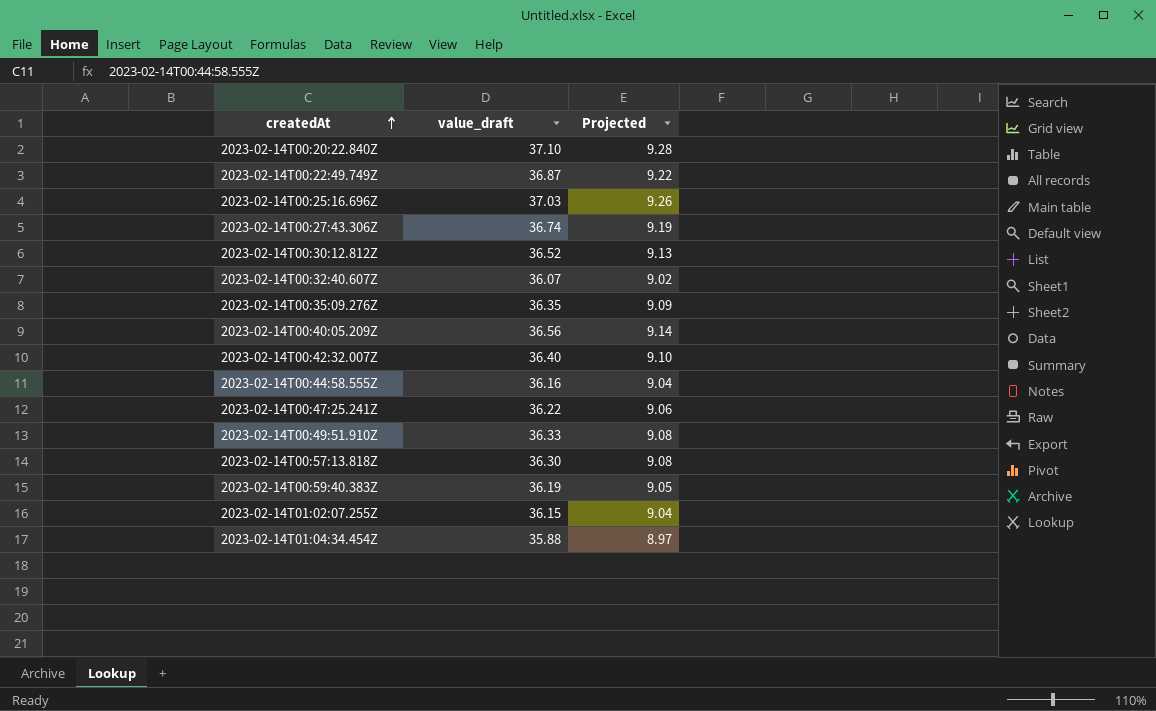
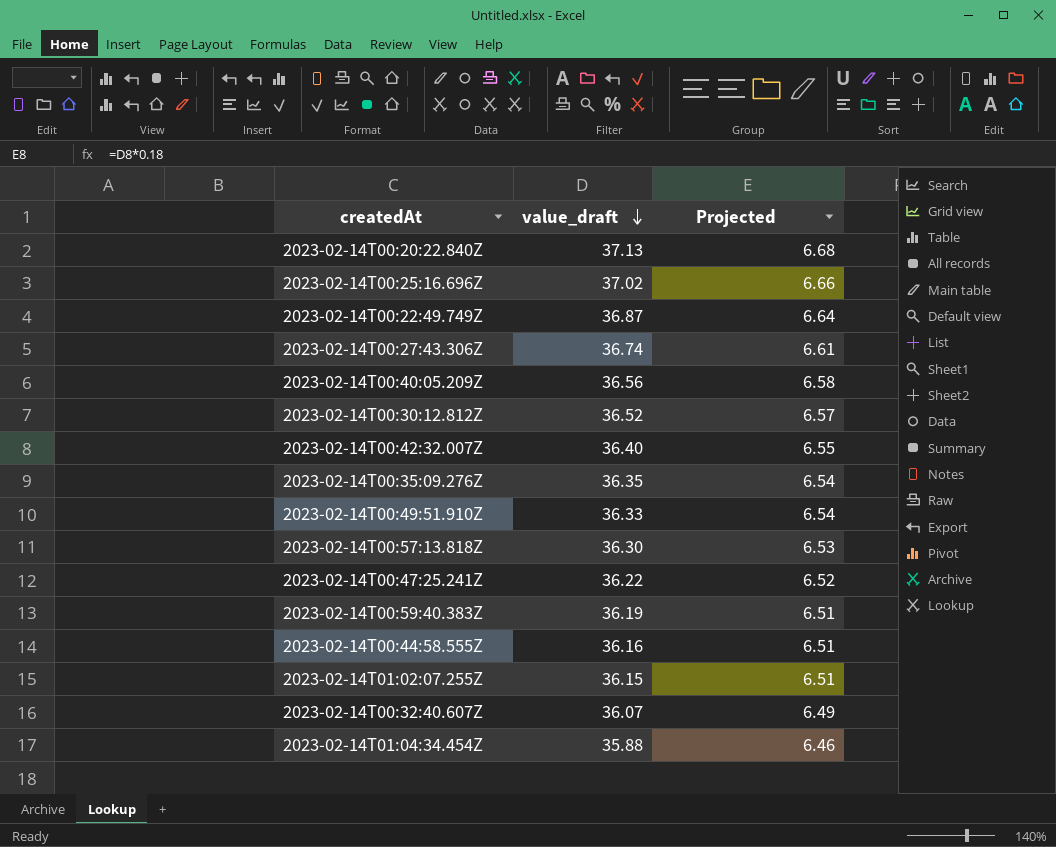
row order: createdAt ascending -> value_draft descending
column Projected | formula: [value_draft] * 0.25 -> [value_draft] * 0.18
2023-02-14T00:20:22.840Z | value_draft: 37.10 -> 37.13
2023-02-14T00:25:16.696Z | value_draft: 37.03 -> 37.02

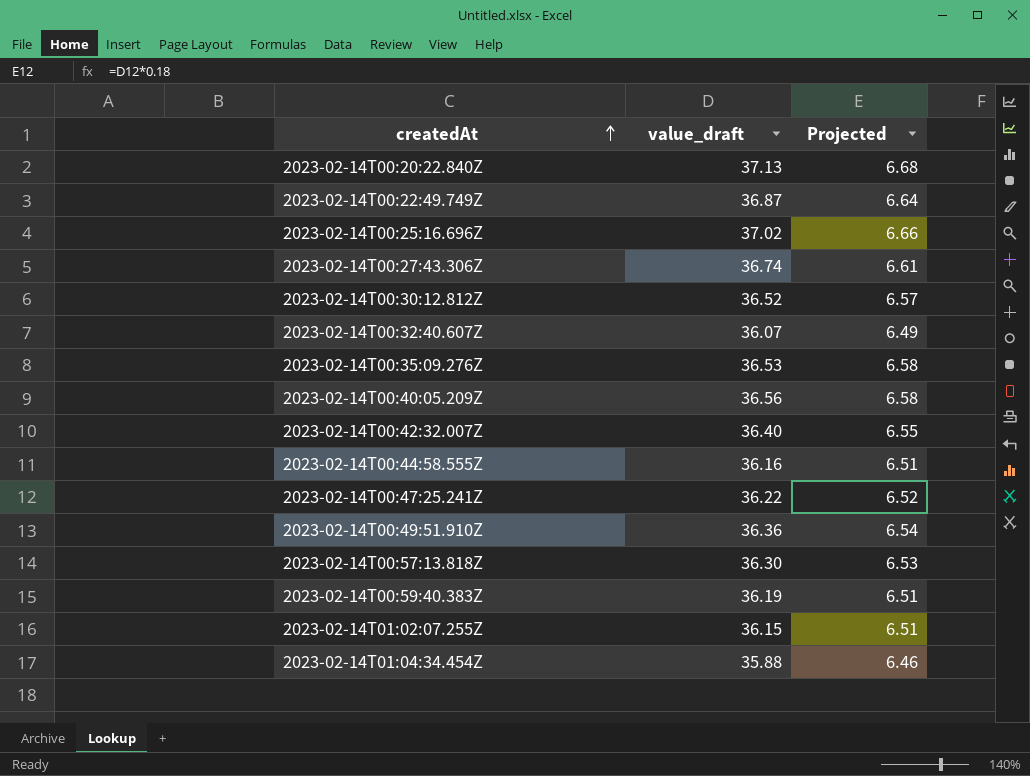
row order: value_draft descending -> createdAt ascending
2023-02-14T00:35:09.276Z | value_draft: 36.35 -> 36.53
2023-02-14T00:35:09.276Z | Projected: 6.54 -> 6.58
2023-02-14T00:49:51.910Z | value_draft: 36.33 -> 36.36

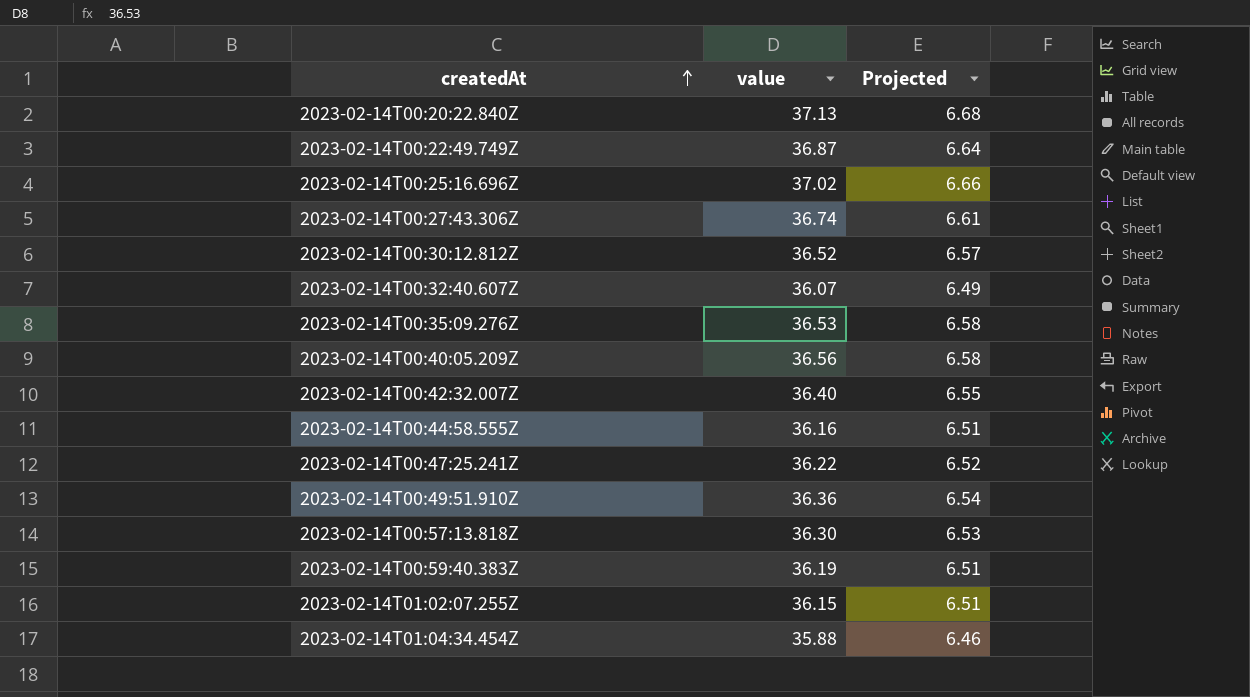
column name: value_draft -> value

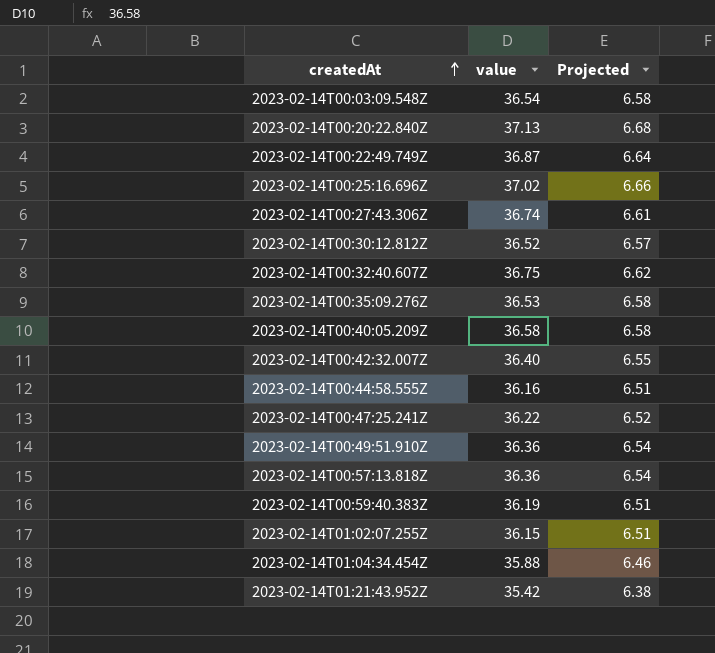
row 2023-02-14T00:03:09.548Z: none -> 36.54 | 6.58
2023-02-14T00:32:40.607Z | value: 36.07 -> 36.75
2023-02-14T00:32:40.607Z | Projected: 6.49 -> 6.62
2023-02-14T00:40:05.209Z | value: 36.56 -> 36.58
2023-02-14T00:57:13.818Z | value: 36.30 -> 36.36
2023-02-14T00:57:13.818Z | Projected: 6.53 -> 6.54
row 2023-02-14T01:21:43.952Z: none -> 35.42 | 6.38

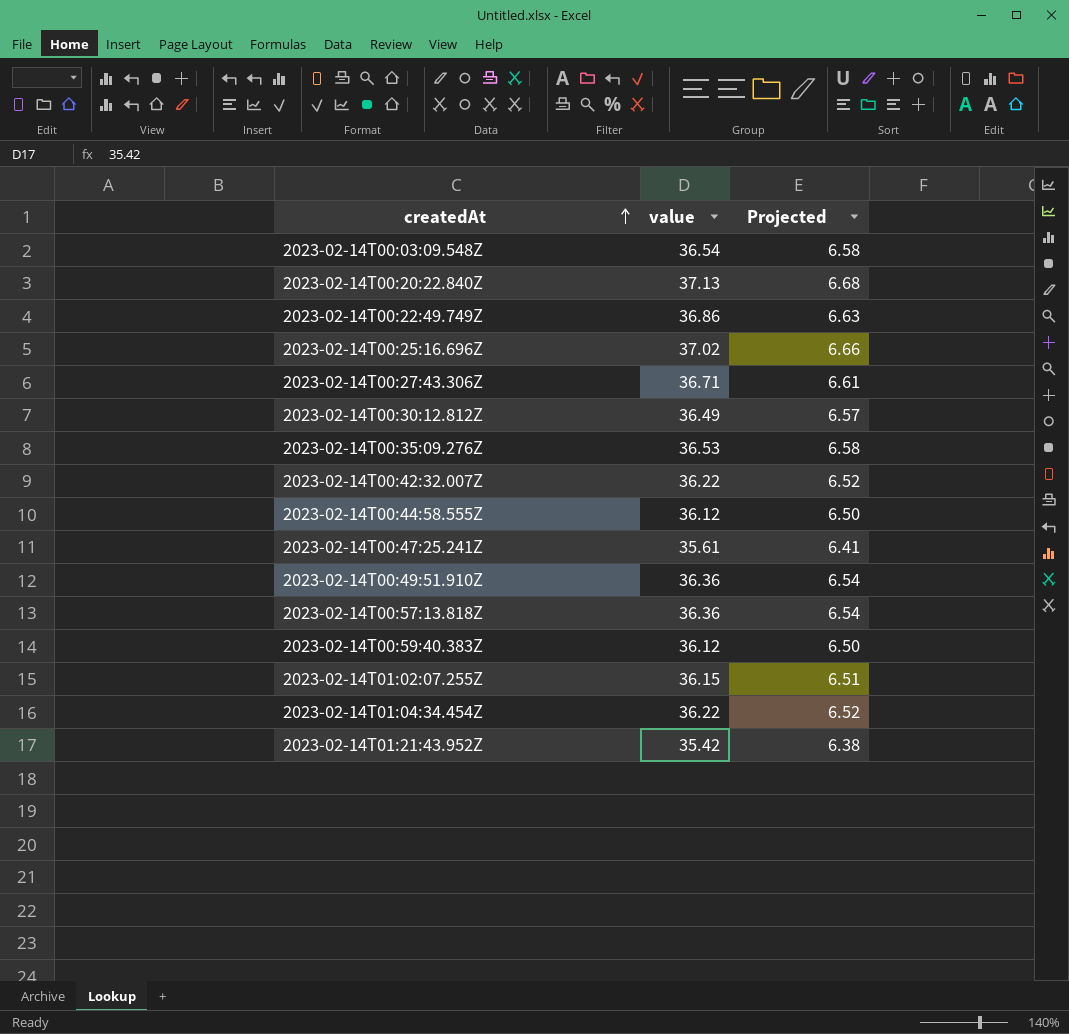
row 2023-02-14T00:32:40.607Z: 36.75 | 6.62 -> none
row 2023-02-14T00:40:05.209Z: 36.58 | 6.58 -> none
2023-02-14T00:22:49.749Z | value: 36.87 -> 36.86
2023-02-14T00:22:49.749Z | Projected: 6.64 -> 6.63
2023-02-14T00:27:43.306Z | value: 36.74 -> 36.71
2023-02-14T00:30:12.812Z | value: 36.52 -> 36.49
2023-02-14T00:42:32.007Z | value: 36.40 -> 36.22
2023-02-14T00:42:32.007Z | Projected: 6.55 -> 6.52
2023-02-14T00:44:58.555Z | value: 36.16 -> 36.12
2023-02-14T00:44:58.555Z | Projected: 6.51 -> 6.50
2023-02-14T00:47:25.241Z | value: 36.22 -> 35.61
2023-02-14T00:47:25.241Z | Projected: 6.52 -> 6.41
2023-02-14T00:59:40.383Z | value: 36.19 -> 36.12
2023-02-14T00:59:40.383Z | Projected: 6.51 -> 6.50
2023-02-14T01:04:34.454Z | value: 35.88 -> 36.22
2023-02-14T01:04:34.454Z | Projected: 6.46 -> 6.52

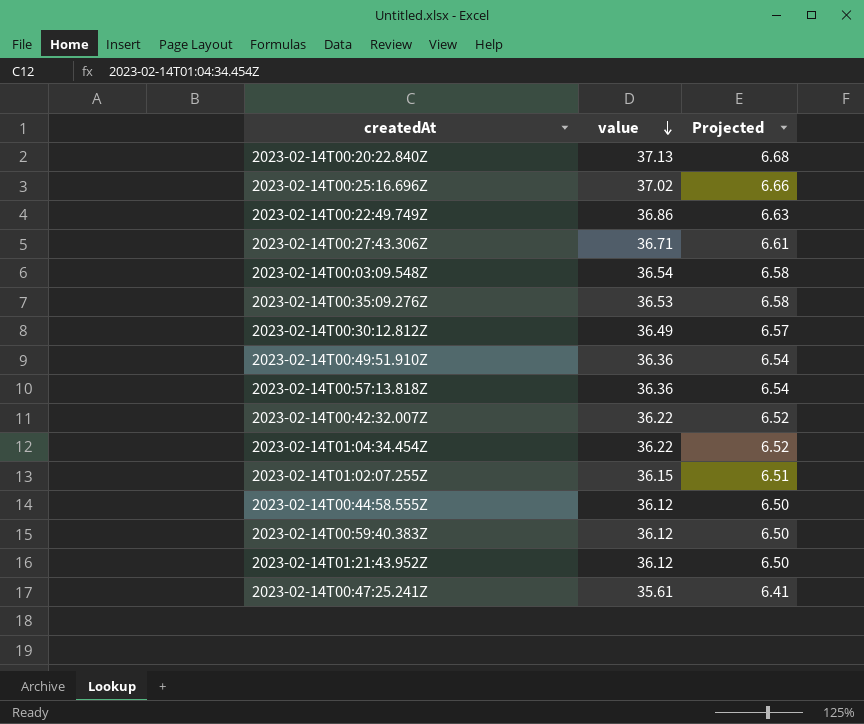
row order: createdAt ascending -> value descending
2023-02-14T01:21:43.952Z | value: 35.42 -> 36.12
2023-02-14T01:21:43.952Z | Projected: 6.38 -> 6.50

